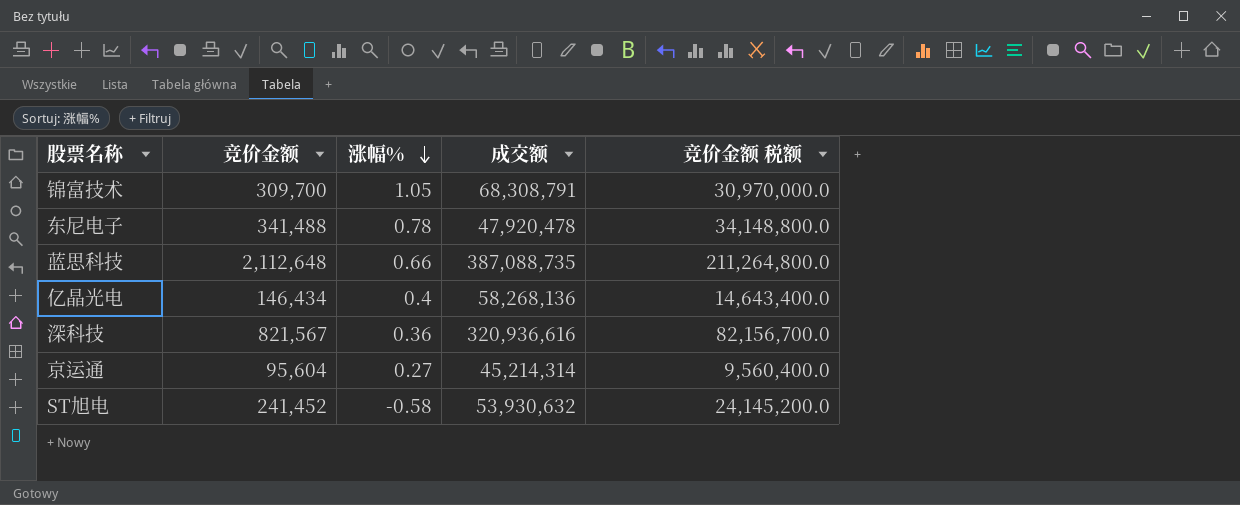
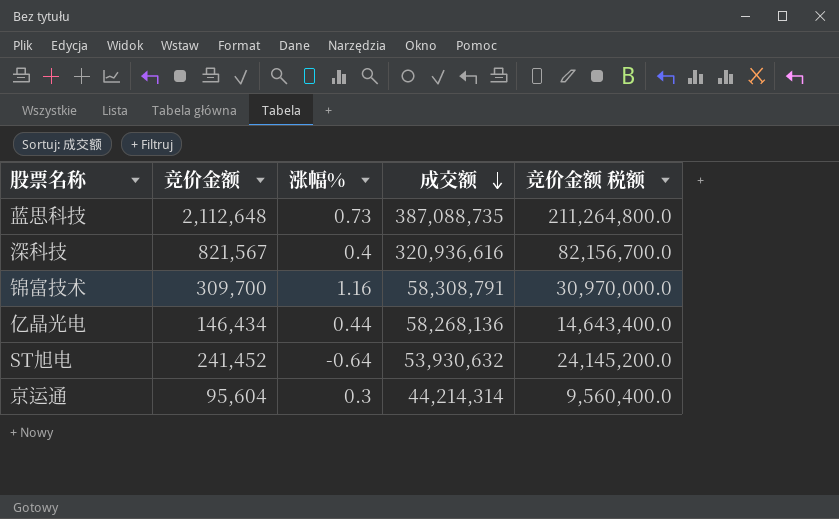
row order: 涨幅% descending -> 成交额 descending
row 东尼电子: 341,488 | 0.78 | 47,920,478 | 34,148,800.0 -> none
蓝思科技 | 涨幅%: 0.66 -> 0.73
深科技 | 涨幅%: 0.36 -> 0.4
锦富技术 | 涨幅%: 1.05 -> 1.16
锦富技术 | 成交额: 68,308,791 -> 58,308,791
亿晶光电 | 涨幅%: 0.4 -> 0.44
ST旭电 | 涨幅%: -0.58 -> -0.64
京运通 | 涨幅%: 0.27 -> 0.3
京运通 | 成交额: 45,214,314 -> 44,214,314

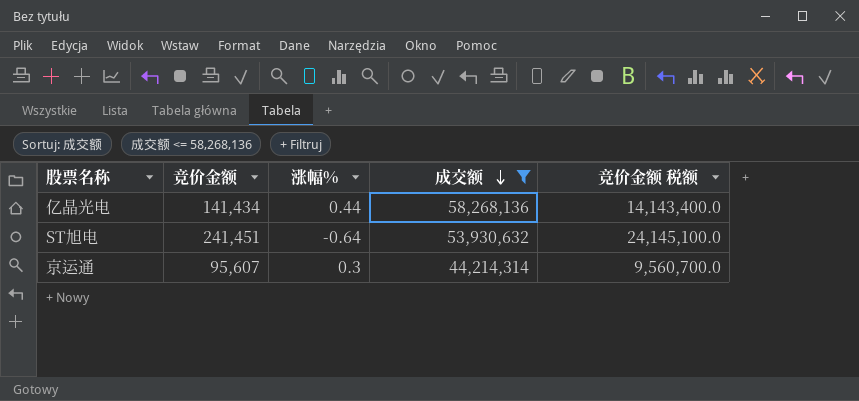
filter: none -> 成交额 <= 58,268,136
亿晶光电 | 竞价金额: 146,434 -> 141,434
亿晶光电 | 竞价金额 税额: 14,643,400.0 -> 14,143,400.0
ST旭电 | 竞价金额: 241,452 -> 241,451
ST旭电 | 竞价金额 税额: 24,145,200.0 -> 24,145,100.0
京运通 | 竞价金额: 95,604 -> 95,607
京运通 | 竞价金额 税额: 9,560,400.0 -> 9,560,700.0

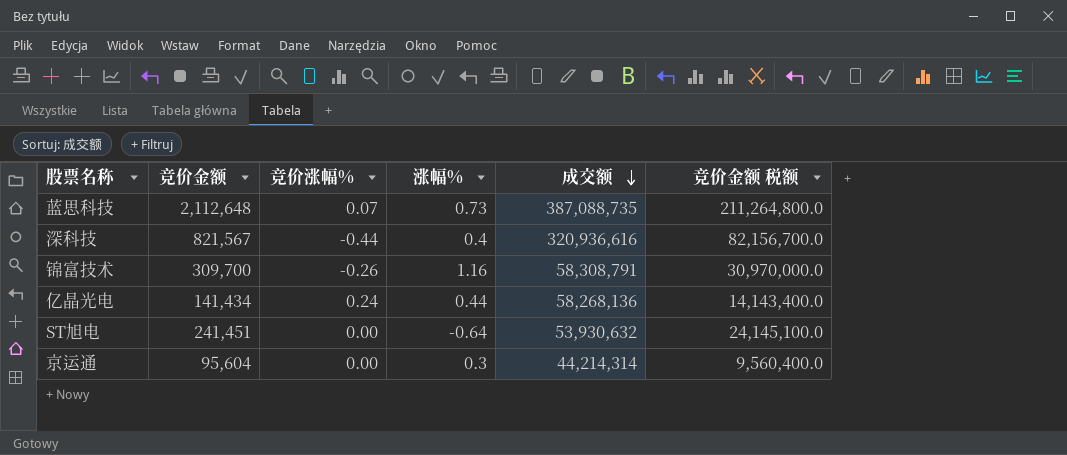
filter: 成交额 <= 58,268,136 -> none
column 竞价涨幅% | position: none -> 3
京运通 | 竞价金额: 95,607 -> 95,604
京运通 | 竞价金额 税额: 9,560,700.0 -> 9,560,400.0

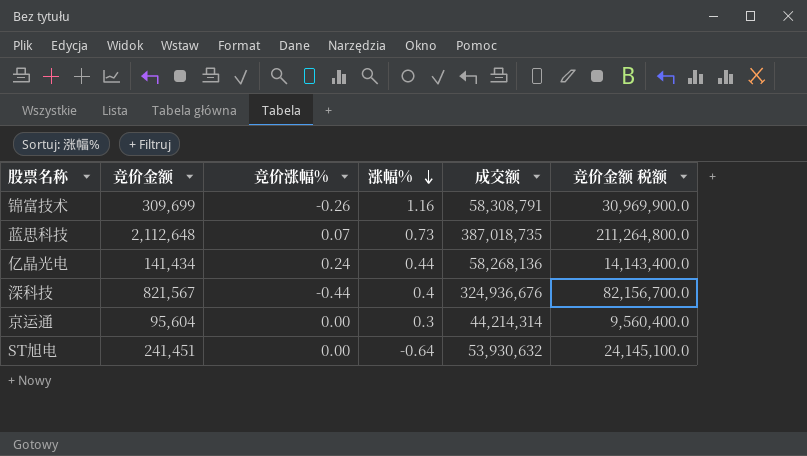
row order: 成交额 descending -> 涨幅% descending
锦富技术 | 竞价金额: 309,700 -> 309,699
锦富技术 | 竞价金额 税额: 30,970,000.0 -> 30,969,900.0
蓝思科技 | 成交额: 387,088,735 -> 387,018,735
深科技 | 成交额: 320,936,616 -> 324,936,676

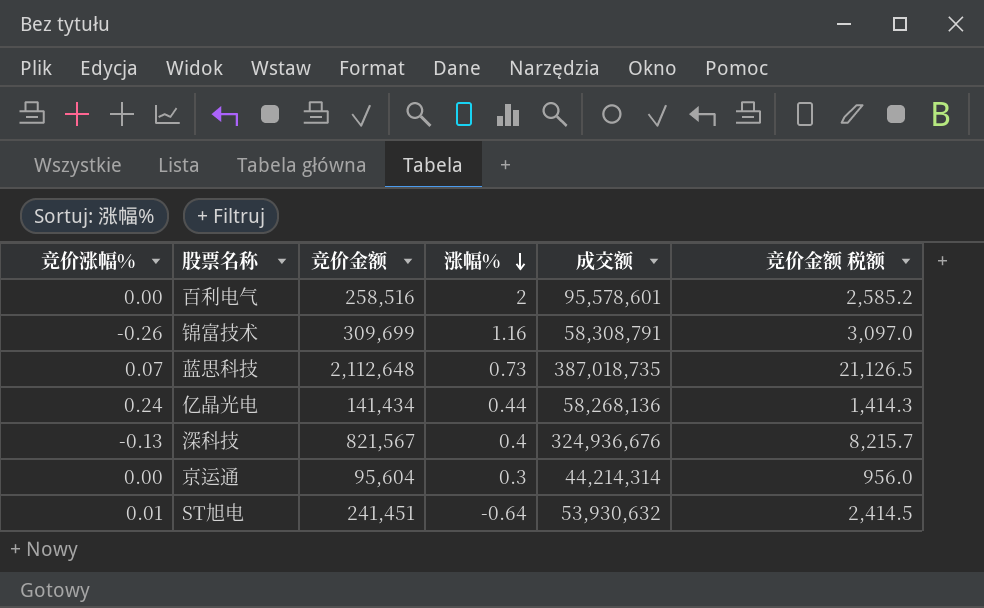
column 竞价涨幅% | position: 3 -> 1
column 竞价金额 税额 | formula: [竞价金额] * 100 -> [竞价金额] * 0.01
row 百利电气: none -> 0.00 | 258,516 | 2 | 95,578,601 | 2,585.2
深科技 | 竞价涨幅%: -0.44 -> -0.13
ST旭电 | 竞价涨幅%: 0.00 -> 0.01

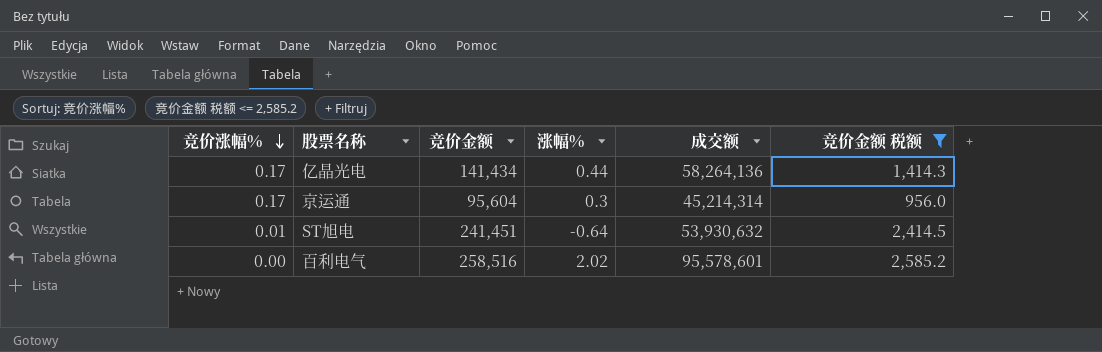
filter: none -> 竞价金额 税额 <= 2,585.2
row order: 涨幅% descending -> 竞价涨幅% descending
亿晶光电 | 竞价涨幅%: 0.24 -> 0.17
亿晶光电 | 成交额: 58,268,136 -> 58,264,136
京运通 | 竞价涨幅%: 0.00 -> 0.17
京运通 | 成交额: 44,214,314 -> 45,214,314
百利电气 | 涨幅%: 2 -> 2.02

